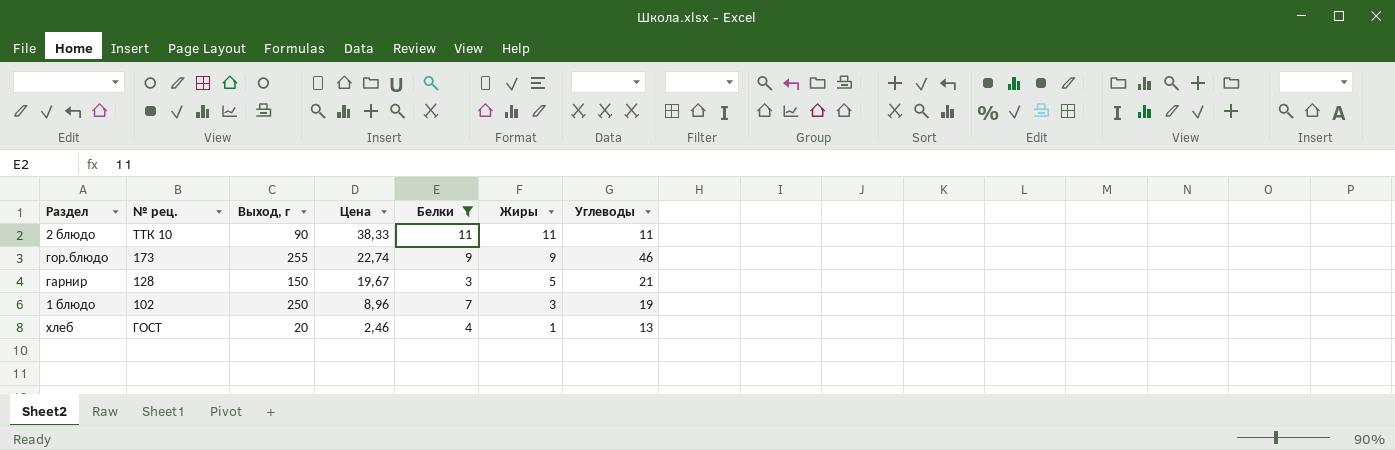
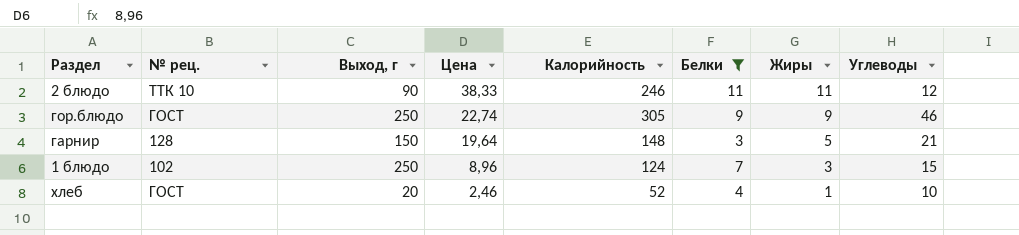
column Калорийность | position: none -> 5
2 блюдо | Углеводы: 11 -> 12
гор.блюдо | № рец.: 173 -> ГОСТ
гор.блюдо | Выход, г: 255 -> 250
гарнир | Цена: 19,67 -> 19,64
1 блюдо | Углеводы: 19 -> 15
хлеб | Углеводы: 13 -> 10

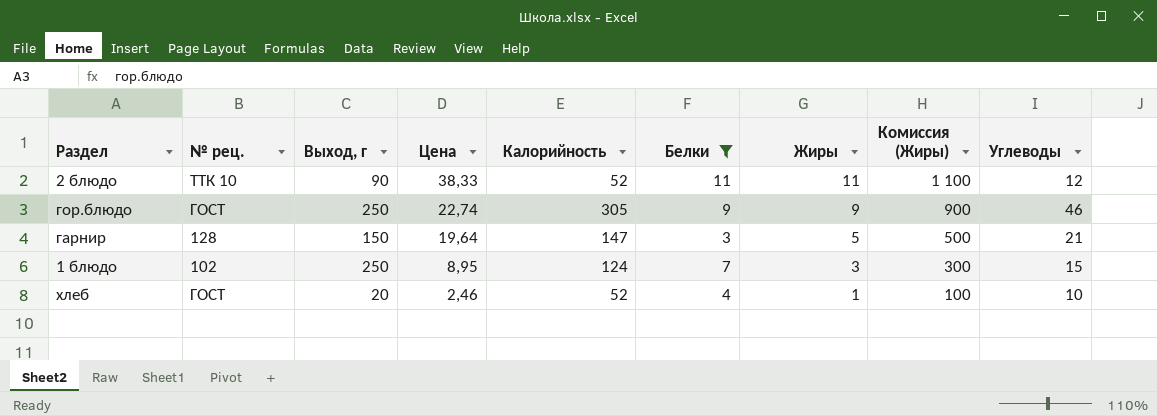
column Комиссия (Жиры) | formula: none -> [Жиры] * 100
2 блюдо | Калорийность: 246 -> 52
гарнир | Калорийность: 148 -> 147
1 блюдо | Цена: 8,96 -> 8,95

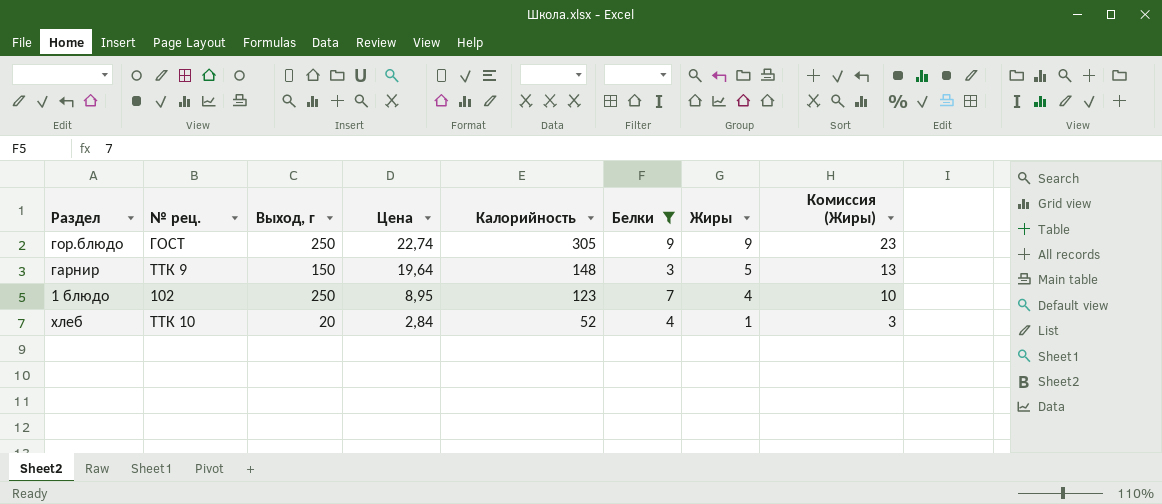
column Углеводы | position: 9 -> none
column Комиссия (Жиры) | formula: [Жиры] * 100 -> [Жиры] * 2,5
row 2 блюдо: ТТК 10 | 90 | 38,33 | 52 | 11 | 11 | 1 100 | 12 -> none
гарнир | № рец.: 128 -> ТТК 9
гарнир | Калорийность: 147 -> 148
1 блюдо | Калорийность: 124 -> 123
1 блюдо | Жиры: 3 -> 4
хлеб | № рец.: ГОСТ -> ТТК 10
хлеб | Цена: 2,46 -> 2,84

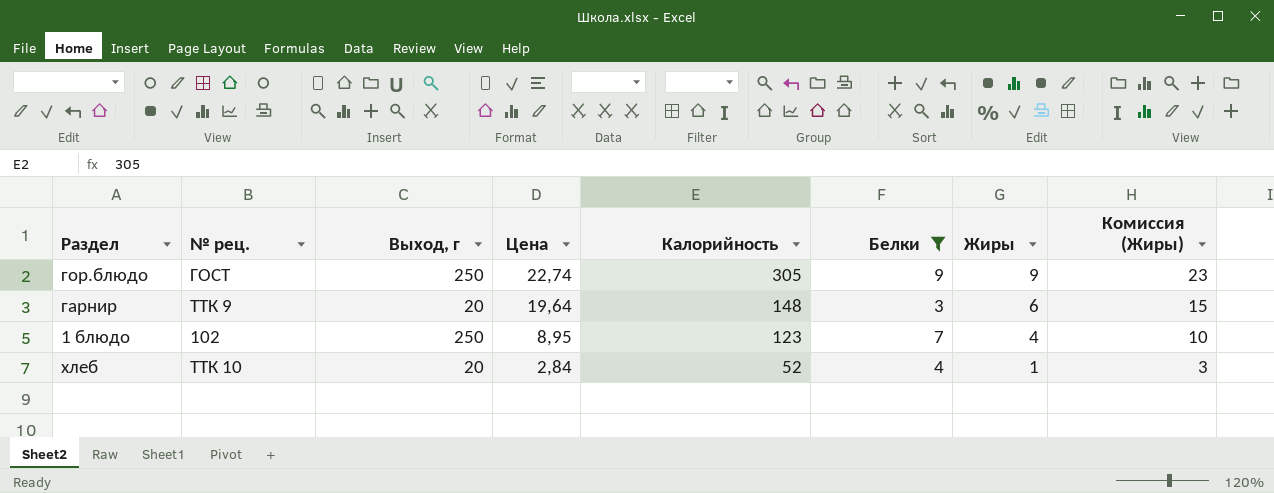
гарнир | Выход, г: 150 -> 20
гарнир | Жиры: 5 -> 6
гарнир | Комиссия (Жиры): 13 -> 15

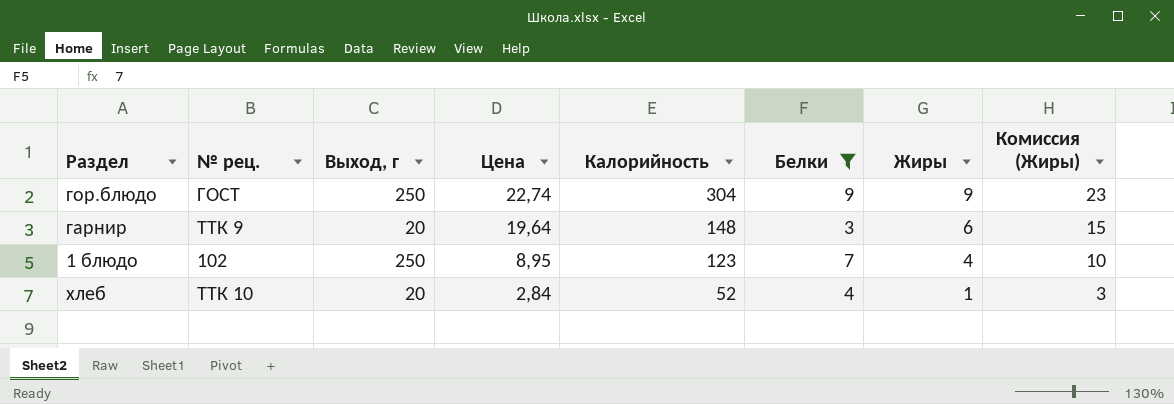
гор.блюдо | Калорийность: 305 -> 304

